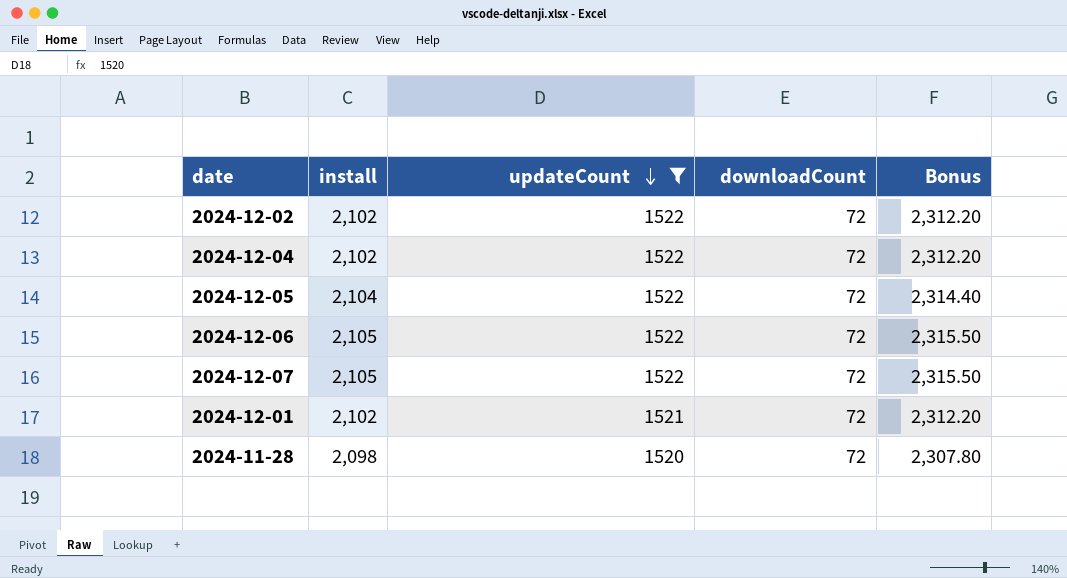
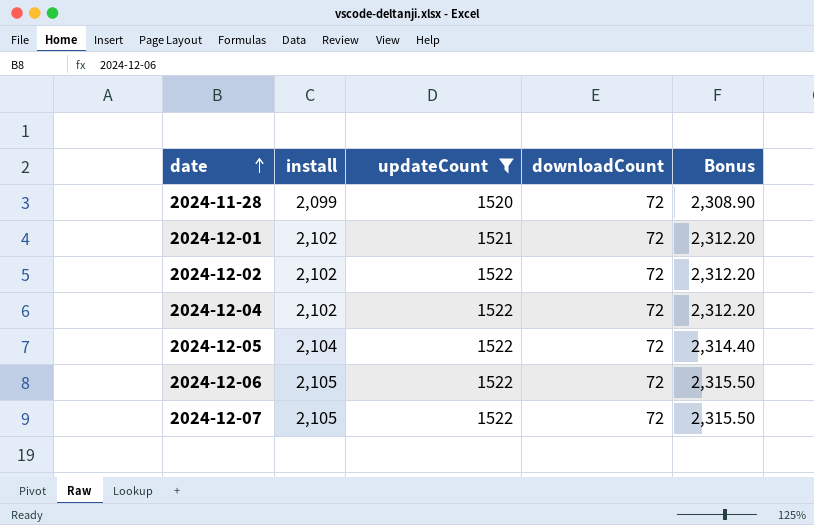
row order: updateCount descending -> date ascending
2024-11-28 | install: 2,098 -> 2,099
2024-11-28 | Bonus: 2,307.80 -> 2,308.90

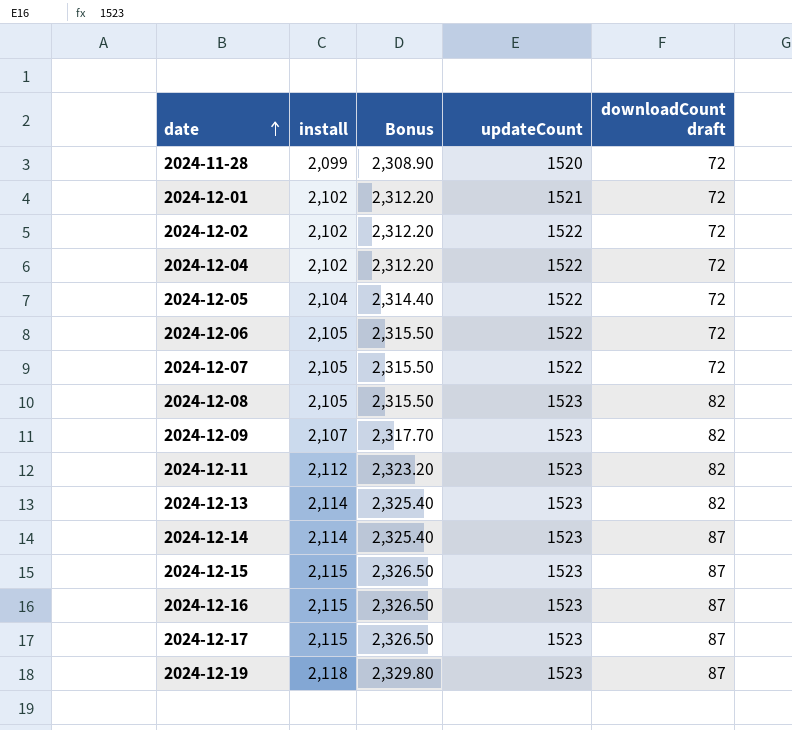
filter: updateCount != 1523 -> none
column Bonus | position: 5 -> 3
column name: downloadCount -> downloadCount draft

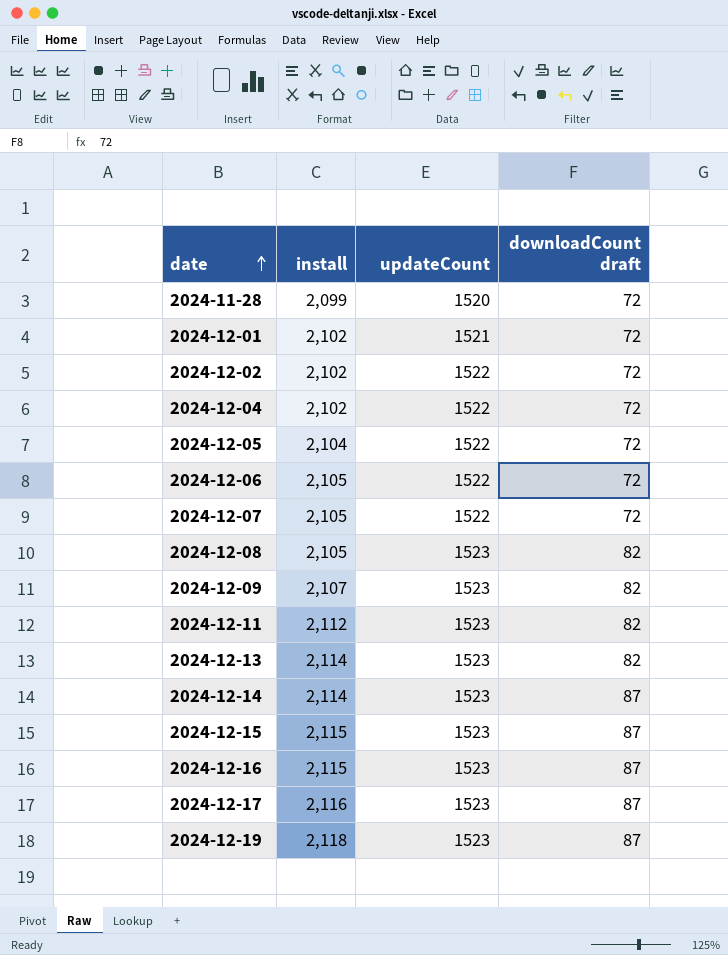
column Bonus | formula: [install] * 1.1 -> none
2024-12-17 | install: 2,115 -> 2,116

